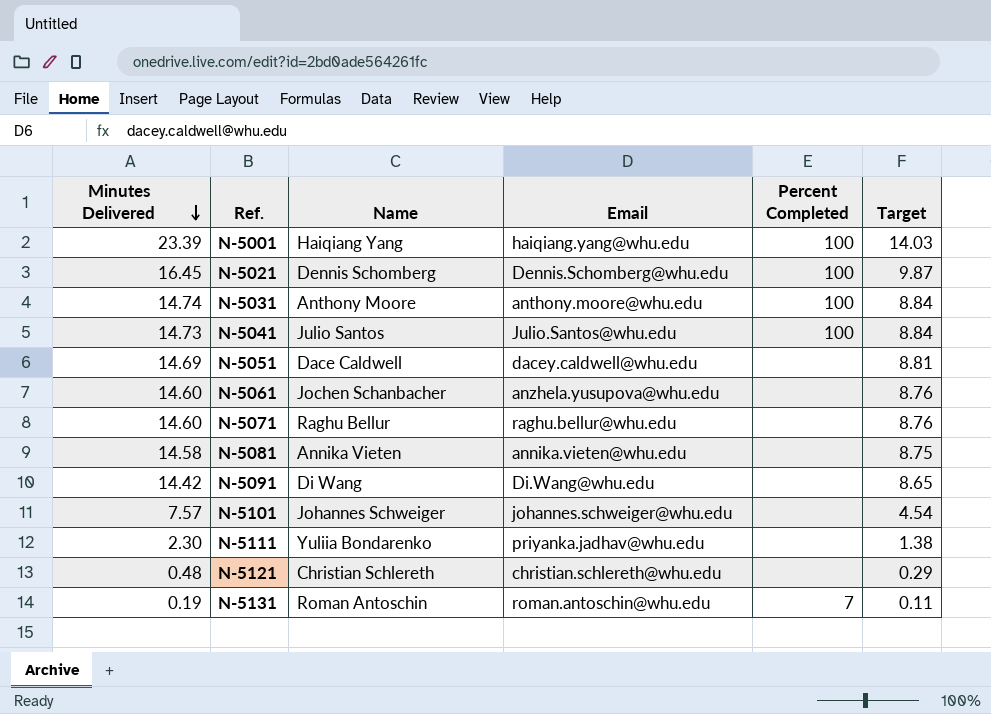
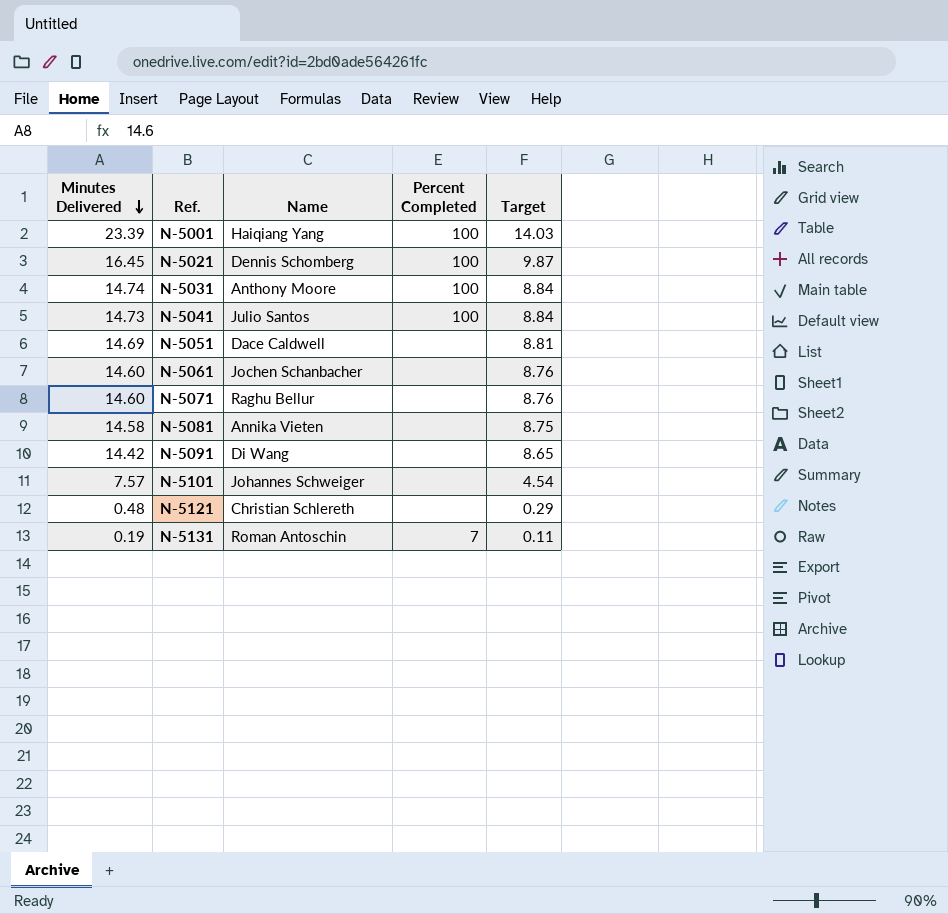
column Email | position: 4 -> none
row N-5111: 2.30 | Yuliia Bondarenko | priyanka.jadhav@whu.edu | none | 1.38 -> none

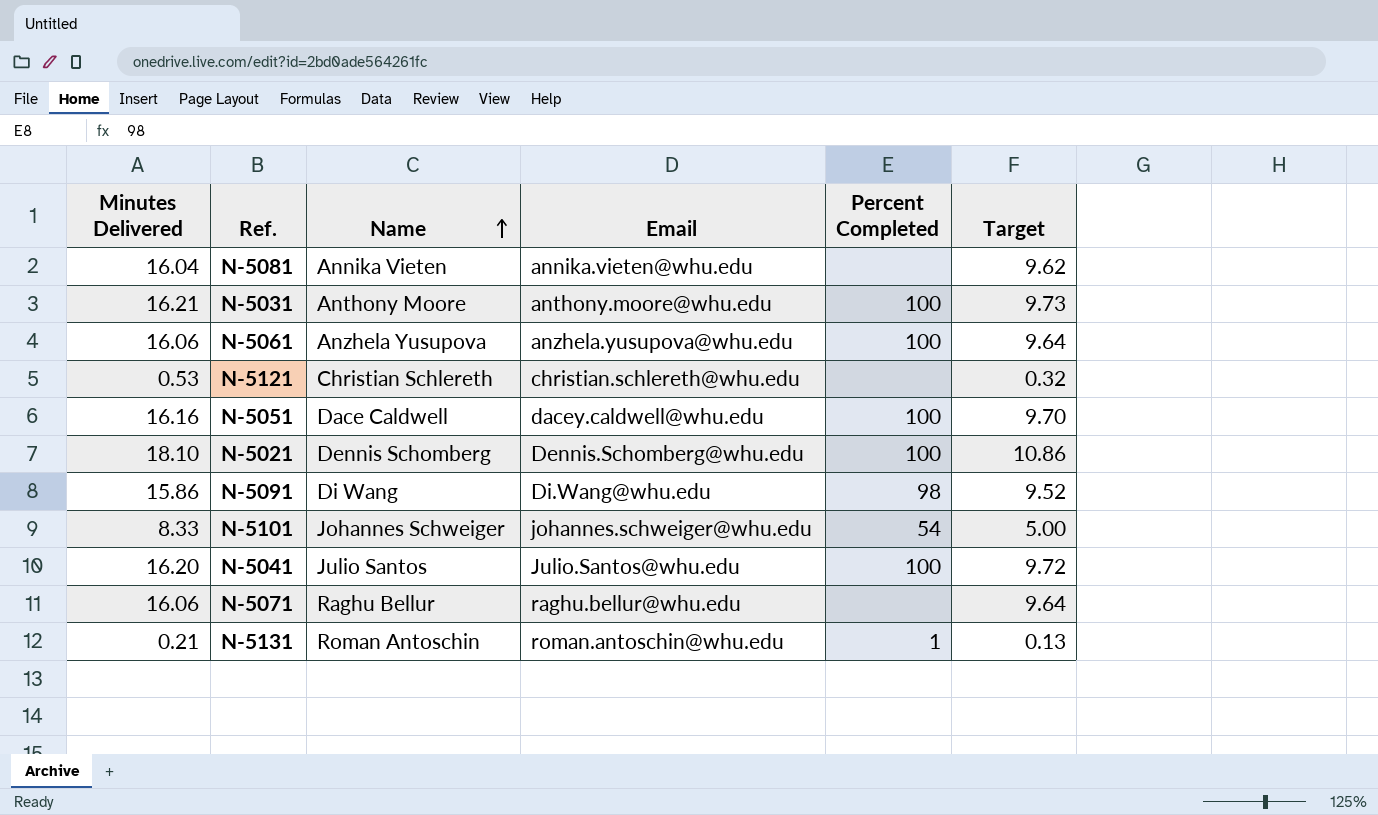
row order: Minutes Delivered descending -> Name ascending
column Email | position: none -> 4
row N-5001: 23.39 | Haiqiang Yang | 100 | 14.03 -> none
N-5081 | Minutes Delivered: 14.58 -> 16.04
N-5081 | Target: 8.75 -> 9.62
N-5031 | Minutes Delivered: 14.74 -> 16.21
N-5031 | Target: 8.84 -> 9.73
N-5061 | Minutes Delivered: 14.60 -> 16.06
N-5061 | Name: Jochen Schanbacher -> Anzhela Yusupova
N-5061 | Percent Completed: none -> 100
N-5061 | Target: 8.76 -> 9.64
N-5121 | Minutes Delivered: 0.48 -> 0.53
N-5121 | Target: 0.29 -> 0.32
N-5051 | Minutes Delivered: 14.69 -> 16.16
N-5051 | Percent Completed: none -> 100
N-5051 | Target: 8.81 -> 9.70
N-5021 | Minutes Delivered: 16.45 -> 18.10
N-5021 | Target: 9.87 -> 10.86
N-5091 | Minutes Delivered: 14.42 -> 15.86
N-5091 | Percent Completed: none -> 98
N-5091 | Target: 8.65 -> 9.52
N-5101 | Minutes Delivered: 7.57 -> 8.33
N-5101 | Percent Completed: none -> 54
N-5101 | Target: 4.54 -> 5.00
N-5041 | Minutes Delivered: 14.73 -> 16.20
N-5041 | Target: 8.84 -> 9.72
N-5071 | Minutes Delivered: 14.60 -> 16.06
N-5071 | Target: 8.76 -> 9.64
N-5131 | Minutes Delivered: 0.19 -> 0.21
N-5131 | Percent Completed: 7 -> 1
N-5131 | Target: 0.11 -> 0.13

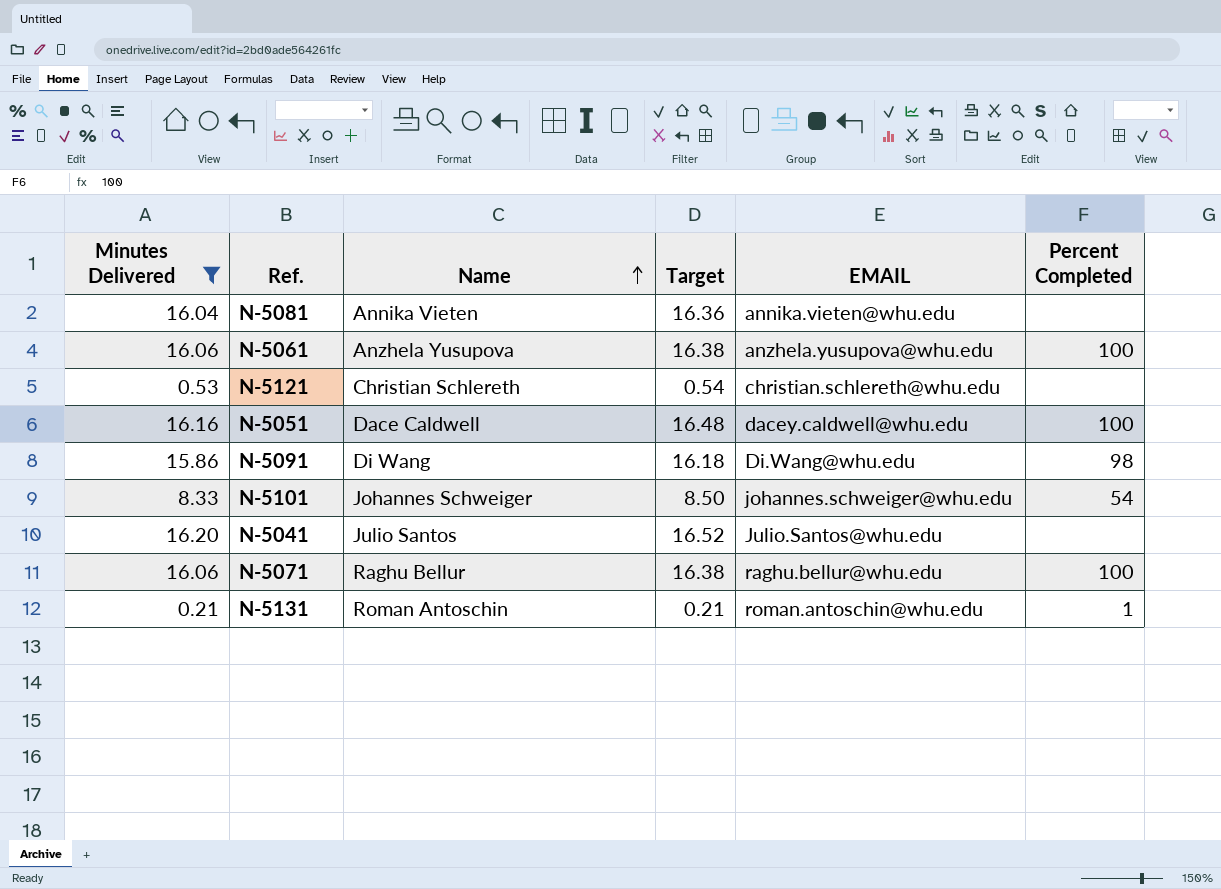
filter: none -> Minutes Delivered <= 16.20
column Target | formula: [Minutes Delivered] * 0.6 -> [Minutes Delivered] * 1.02
column Target | position: 6 -> 4
column name: Email -> EMAIL
N-5041 | Percent Completed: 100 -> none
N-5071 | Percent Completed: none -> 100

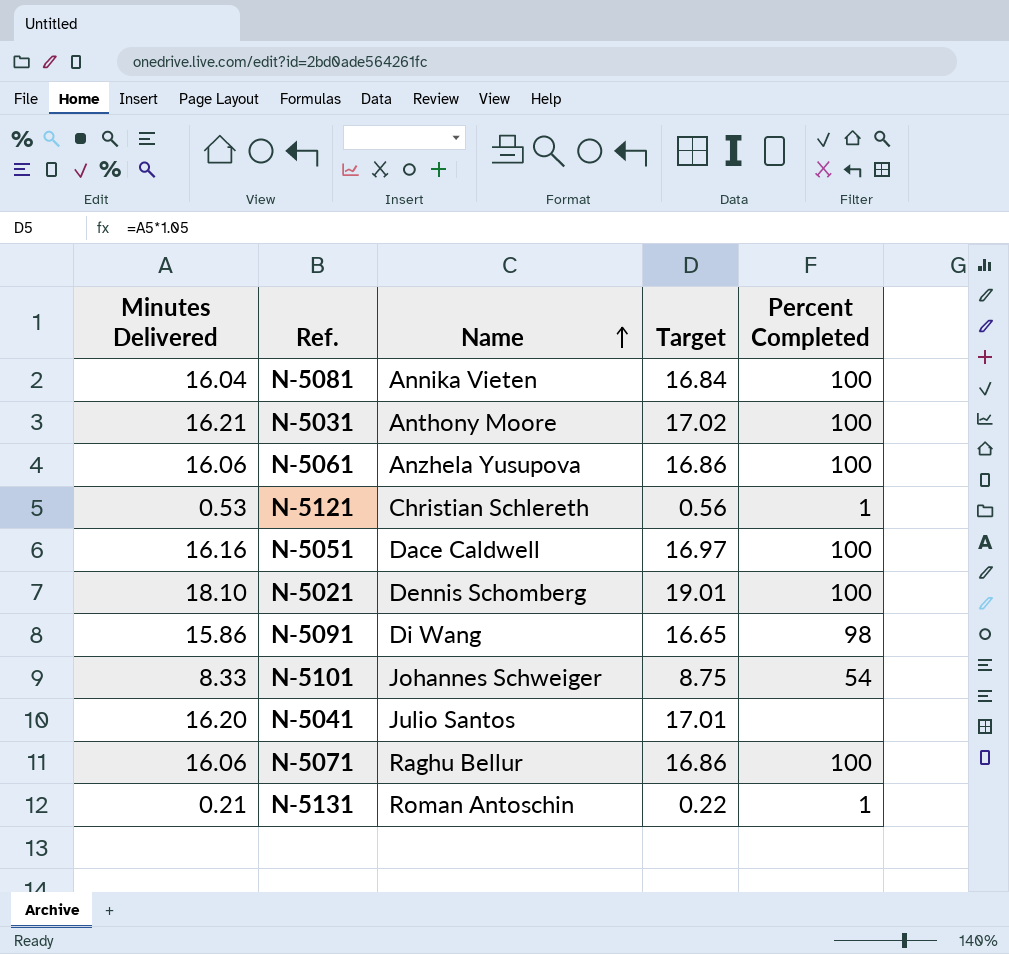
filter: Minutes Delivered <= 16.20 -> none
column EMAIL | position: 5 -> none
column Target | formula: [Minutes Delivered] * 1.02 -> [Minutes Delivered] * 1.05
N-5081 | Percent Completed: none -> 100
N-5121 | Percent Completed: none -> 1

